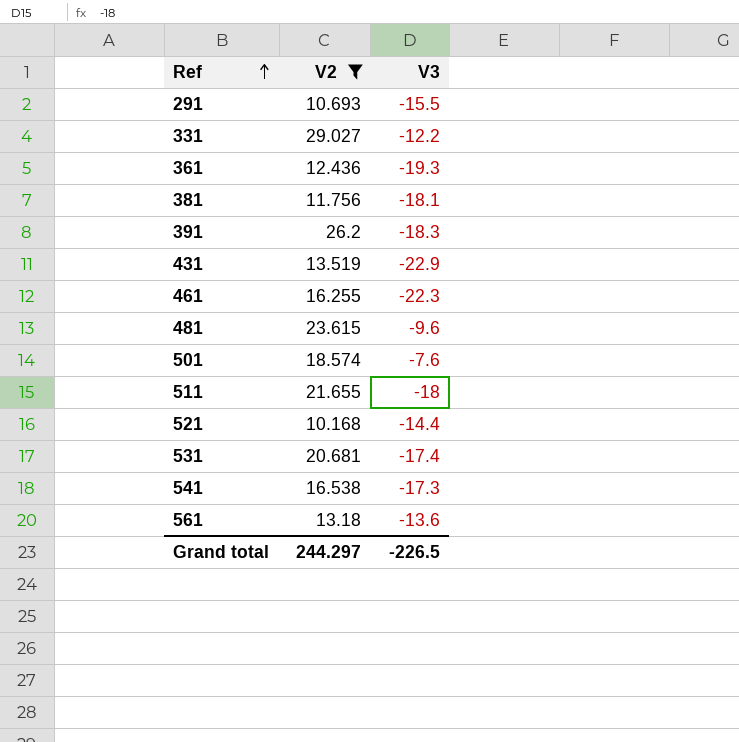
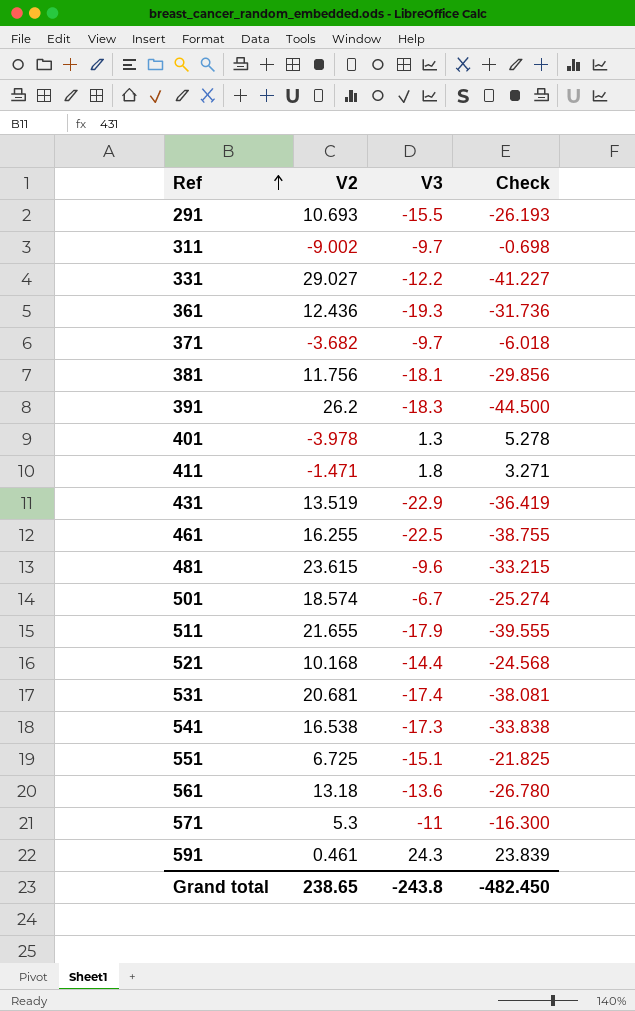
filter: V2 >= 10.168 -> none
column Check | formula: none -> [V3] - [V2]
461 | V3: -22.3 -> -22.5
501 | V3: -7.6 -> -6.7
511 | V3: -18 -> -17.9
Grand total | V2: 244.297 -> 238.65
Grand total | V3: -226.5 -> -243.8

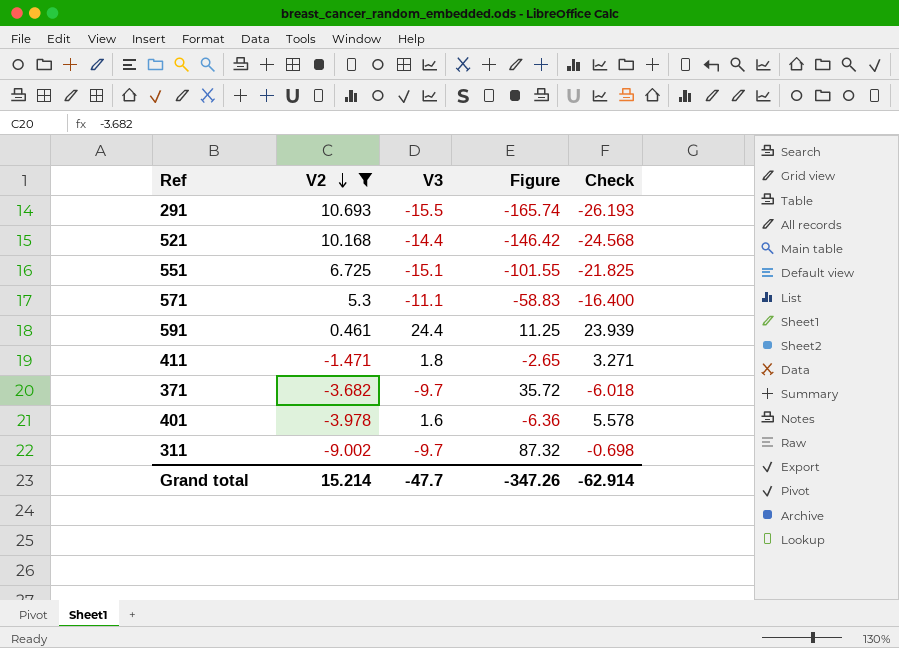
filter: none -> V2 <= 10.693
row order: Ref ascending -> V2 descending
column Figure | formula: none -> [V2] * [V3]
571 | V3: -11 -> -11.1
571 | Check: -16.300 -> -16.400
591 | V3: 24.3 -> 24.4
591 | Check: 23.839 -> 23.939
401 | V3: 1.3 -> 1.6
401 | Check: 5.278 -> 5.578
Grand total | V2: 238.65 -> 15.214
Grand total | V3: -243.8 -> -47.7
Grand total | Check: -482.450 -> -62.914

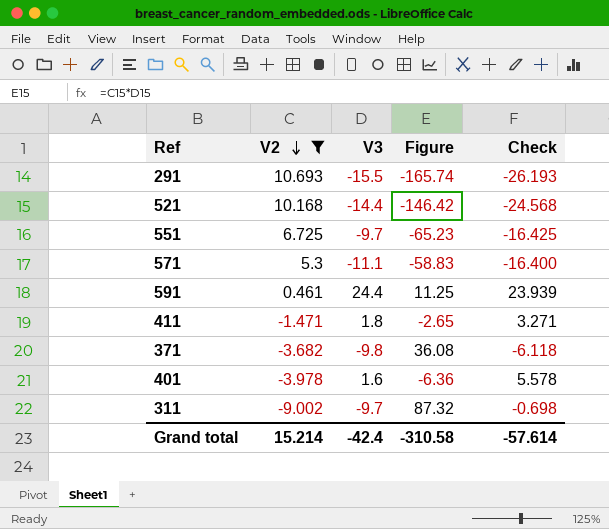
551 | V3: -15.1 -> -9.7
551 | Figure: -101.55 -> -65.23
551 | Check: -21.825 -> -16.425
371 | V3: -9.7 -> -9.8
371 | Figure: 35.72 -> 36.08
371 | Check: -6.018 -> -6.118
Grand total | V3: -47.7 -> -42.4
Grand total | Figure: -347.26 -> -310.58
Grand total | Check: -62.914 -> -57.614

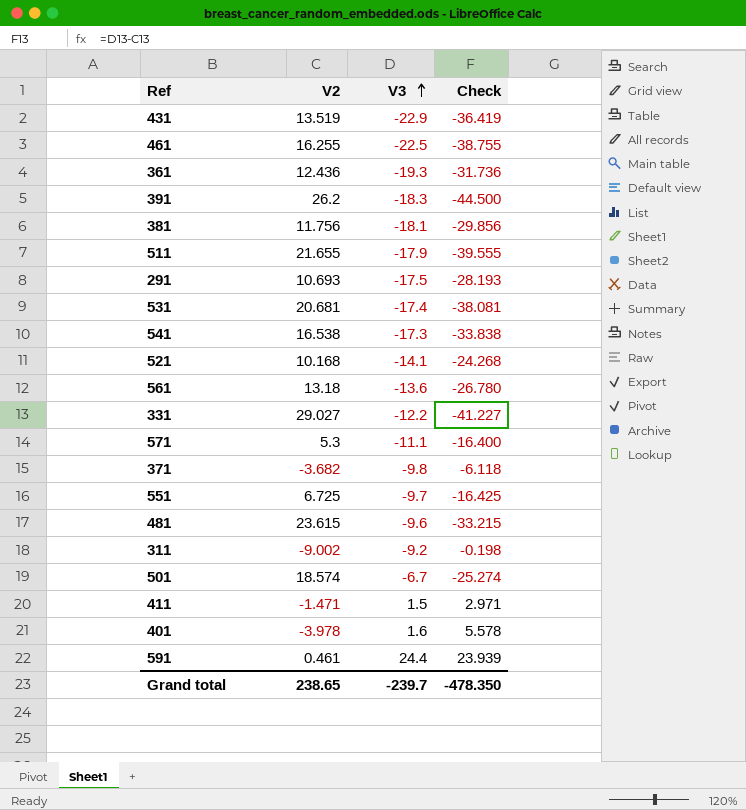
filter: V2 <= 10.693 -> none
row order: V2 descending -> V3 ascending
column Figure | formula: [V2] * [V3] -> none
291 | V3: -15.5 -> -17.5
291 | Check: -26.193 -> -28.193
521 | V3: -14.4 -> -14.1
521 | Check: -24.568 -> -24.268
311 | V3: -9.7 -> -9.2
311 | Check: -0.698 -> -0.198
411 | V3: 1.8 -> 1.5
411 | Check: 3.271 -> 2.971
Grand total | V2: 15.214 -> 238.65
Grand total | V3: -42.4 -> -239.7
Grand total | Check: -57.614 -> -478.350

